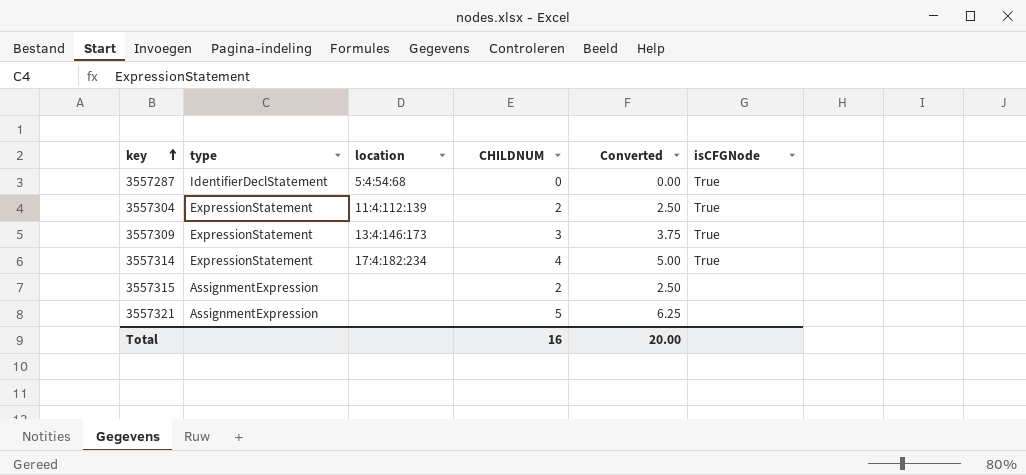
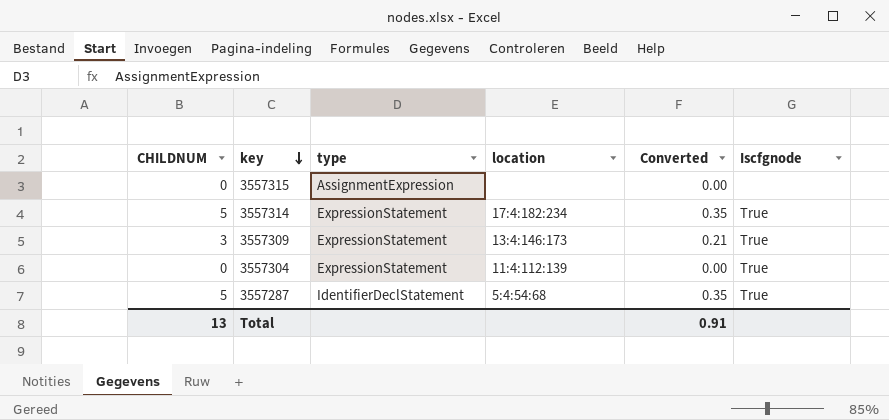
row order: key ascending -> key descending
column CHILDNUM | position: 4 -> 1
column Converted | formula: [CHILDNUM] * 1.25 -> [CHILDNUM] * 0.07
column name: isCFGNode -> Iscfgnode
row 3557321: AssignmentExpression | none | 5 | 6.25 | none -> none
3557315 | CHILDNUM: 2 -> 0
3557314 | CHILDNUM: 4 -> 5
3557304 | CHILDNUM: 2 -> 0
3557287 | CHILDNUM: 0 -> 5
Total | CHILDNUM: 16 -> 13
Total | Converted: 20.00 -> 0.91

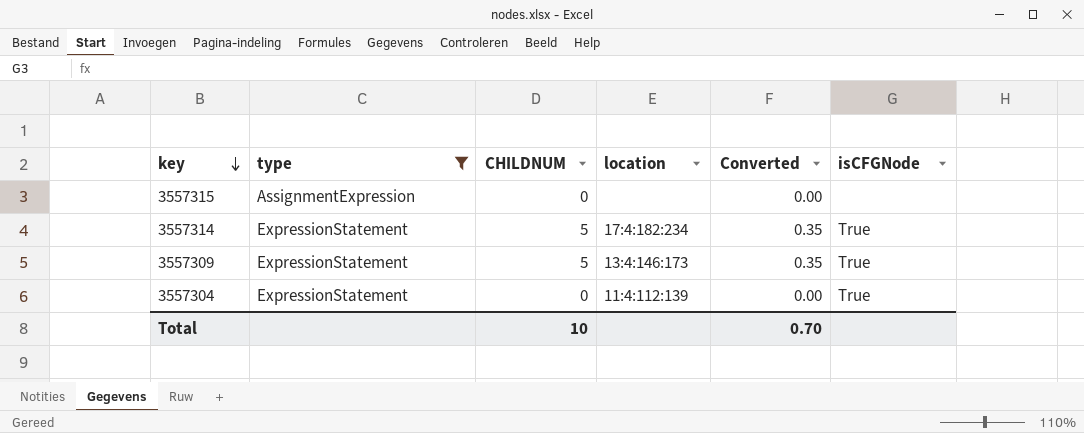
filter: none -> type != IdentifierDeclStatement
column CHILDNUM | position: 1 -> 3
column name: Iscfgnode -> isCFGNode
3557309 | CHILDNUM: 3 -> 5
3557309 | Converted: 0.21 -> 0.35
Total | CHILDNUM: 13 -> 10
Total | Converted: 0.91 -> 0.70

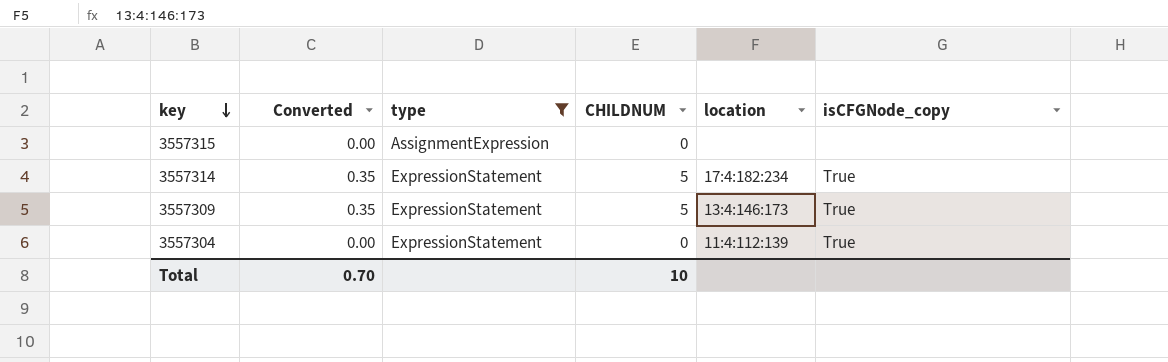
column Converted | position: 5 -> 2
column name: isCFGNode -> isCFGNode_copy

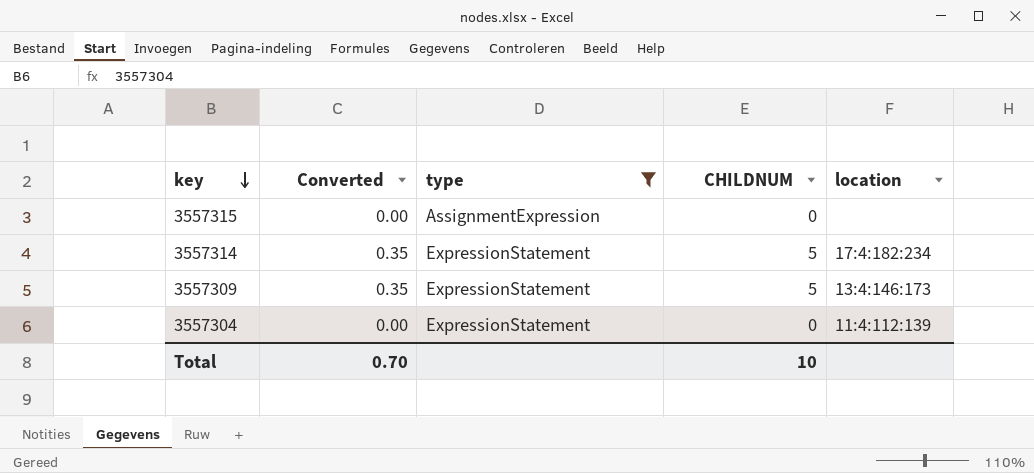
column isCFGNode_copy | position: 6 -> none

